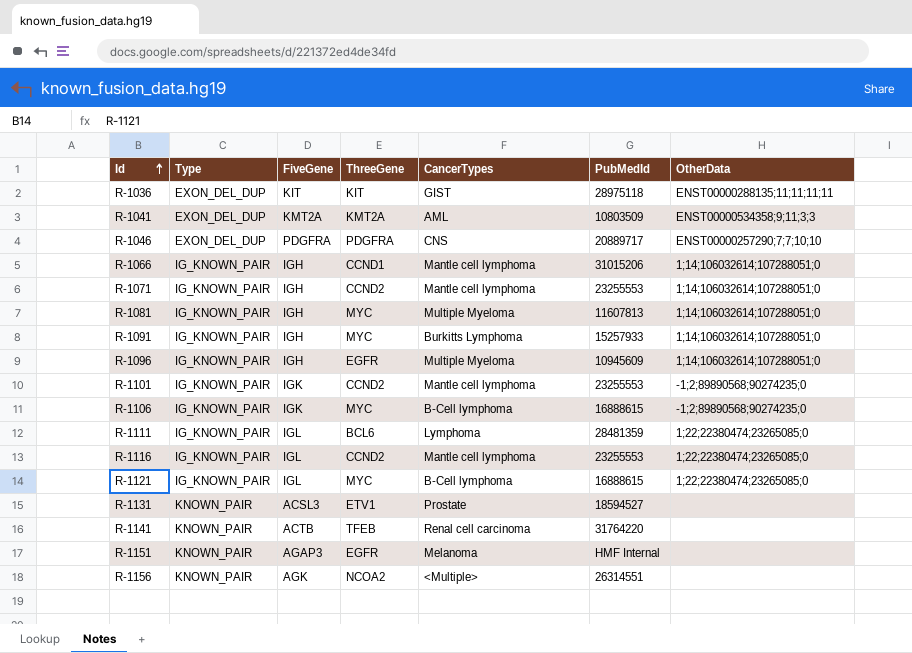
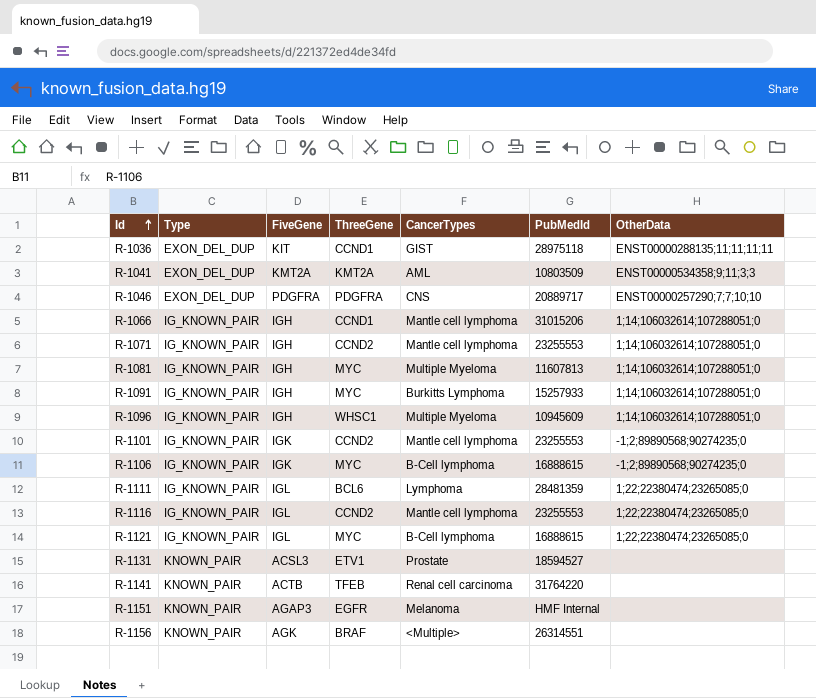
R-1036 | ThreeGene: KIT -> CCND1
R-1096 | ThreeGene: EGFR -> WHSC1
R-1156 | ThreeGene: NCOA2 -> BRAF

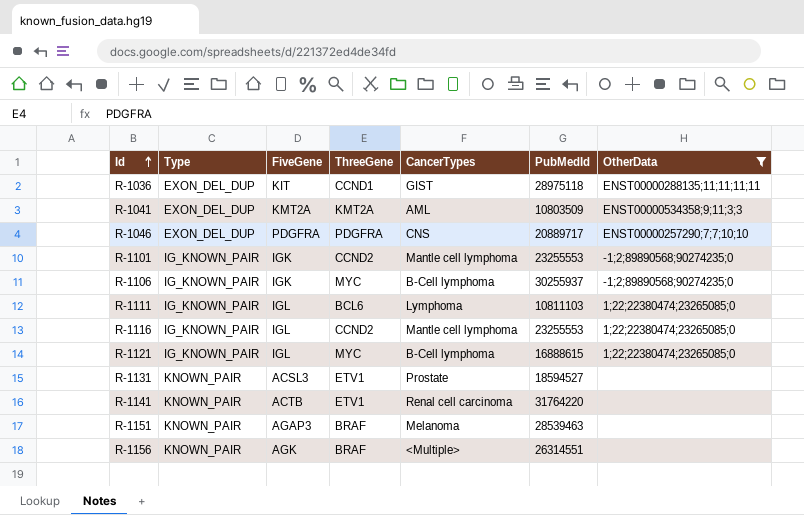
filter: none -> OtherData != 1;14;106032614;107288051;0
R-1106 | PubMedId: 16888615 -> 30255937
R-1111 | PubMedId: 28481359 -> 10811103
R-1141 | ThreeGene: TFEB -> ETV1
R-1151 | ThreeGene: EGFR -> BRAF
R-1151 | PubMedId: HMF Internal -> 28539463

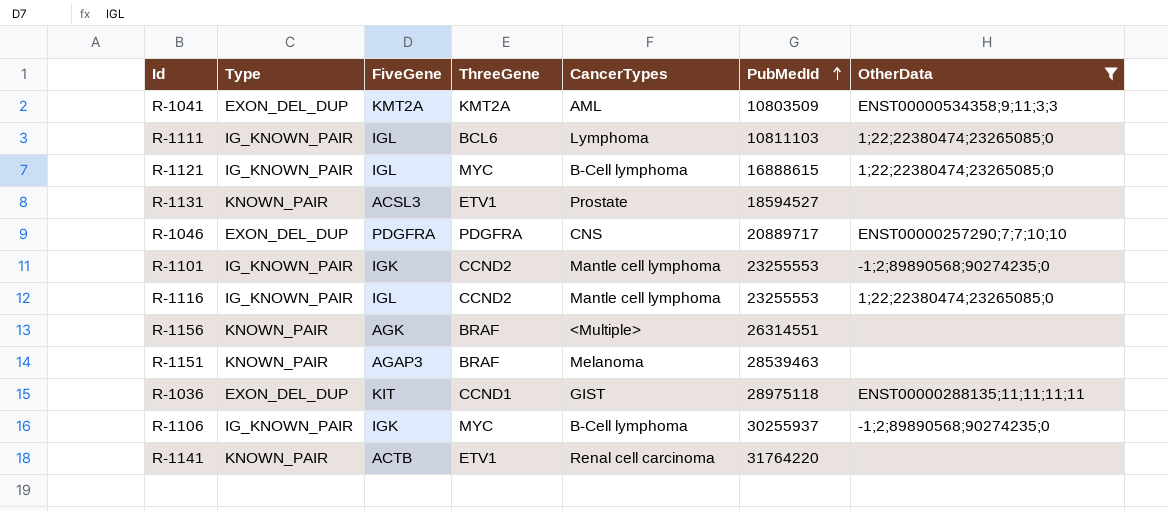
row order: Id ascending -> PubMedId ascending

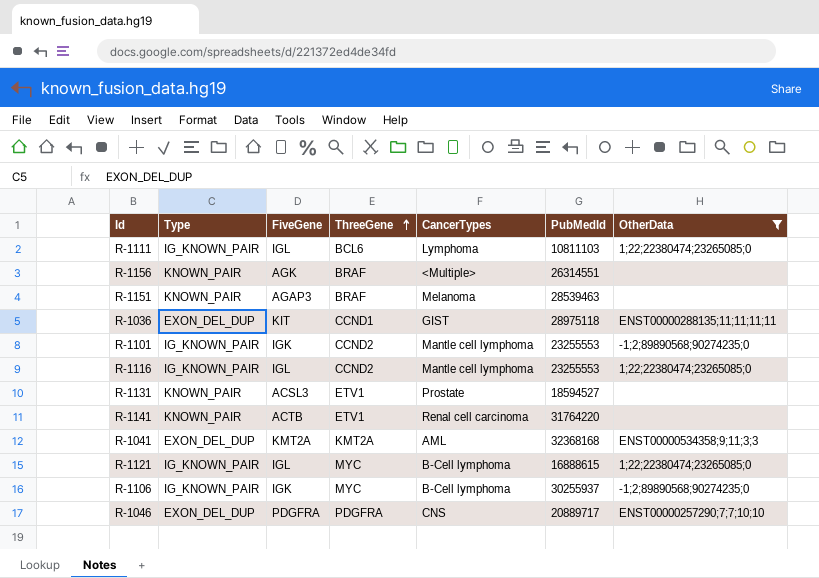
row order: PubMedId ascending -> ThreeGene ascending
R-1041 | PubMedId: 10803509 -> 32368168

